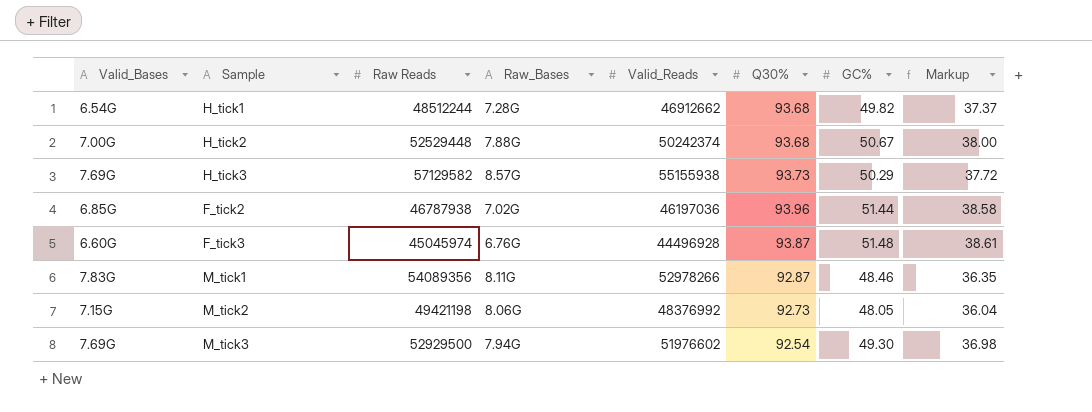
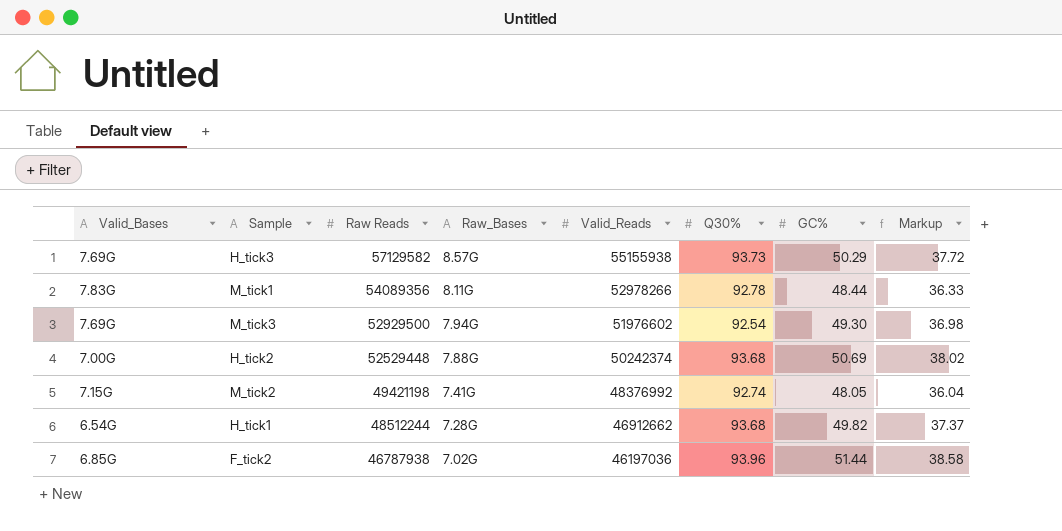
row order: none -> Raw Reads descending
row F_tick3: 6.60G | 45045974 | 6.76G | 44496928 | 93.87 | 51.48 | 38.61 -> none
M_tick1 | Q30%: 92.87 -> 92.78
M_tick1 | GC%: 48.46 -> 48.44
M_tick1 | Markup: 36.35 -> 36.33
H_tick2 | GC%: 50.67 -> 50.69
H_tick2 | Markup: 38.00 -> 38.02
M_tick2 | Raw_Bases: 8.06G -> 7.41G
M_tick2 | Q30%: 92.73 -> 92.74

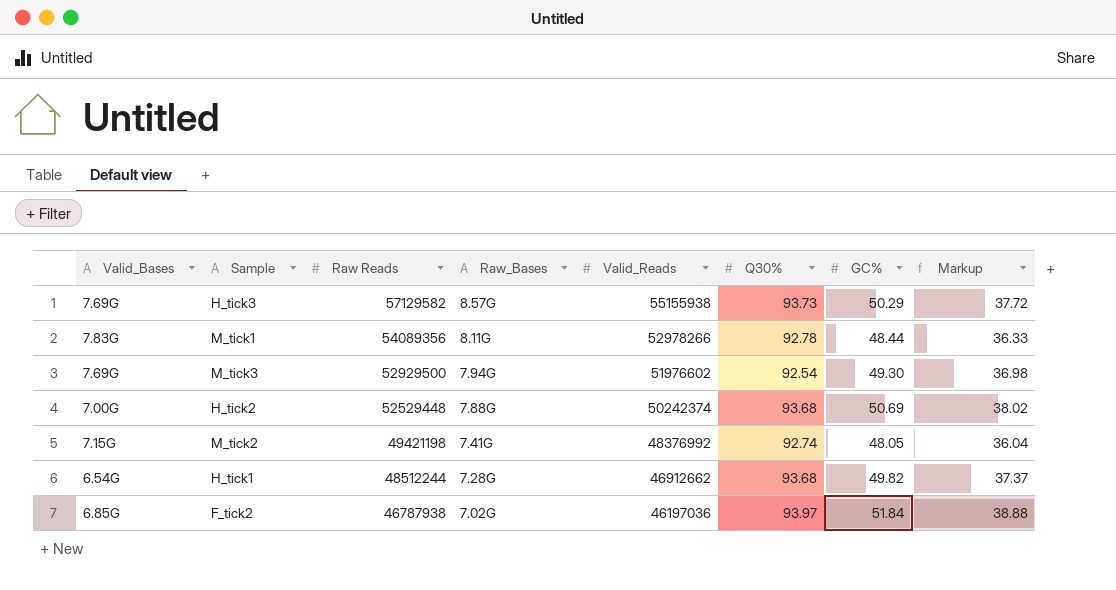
F_tick2 | Q30%: 93.96 -> 93.97
F_tick2 | GC%: 51.44 -> 51.84
F_tick2 | Markup: 38.58 -> 38.88

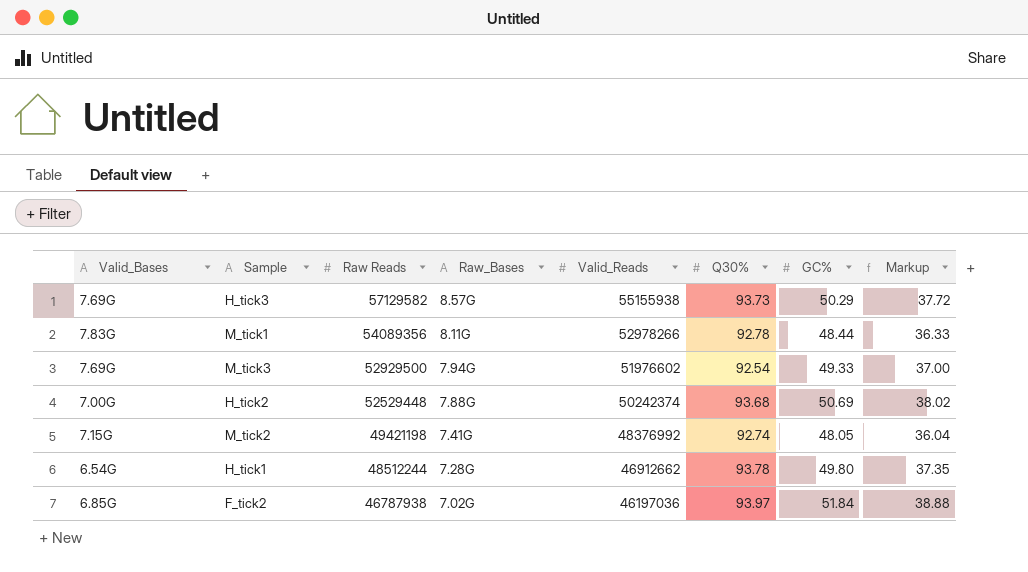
M_tick3 | GC%: 49.30 -> 49.33
M_tick3 | Markup: 36.98 -> 37.00
H_tick1 | Q30%: 93.68 -> 93.78
H_tick1 | GC%: 49.82 -> 49.80
H_tick1 | Markup: 37.37 -> 37.35

